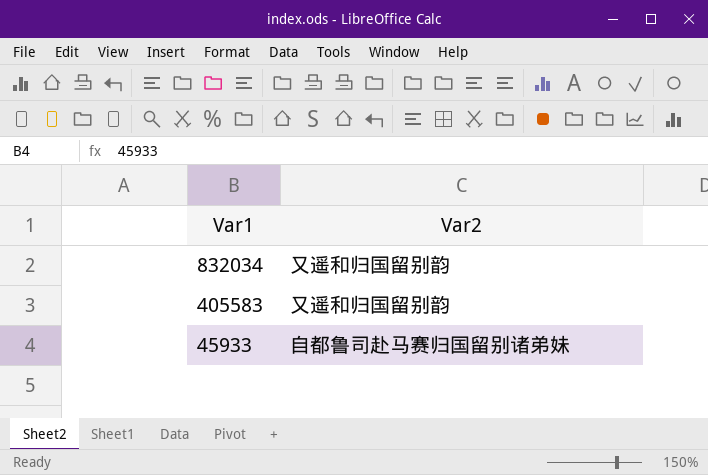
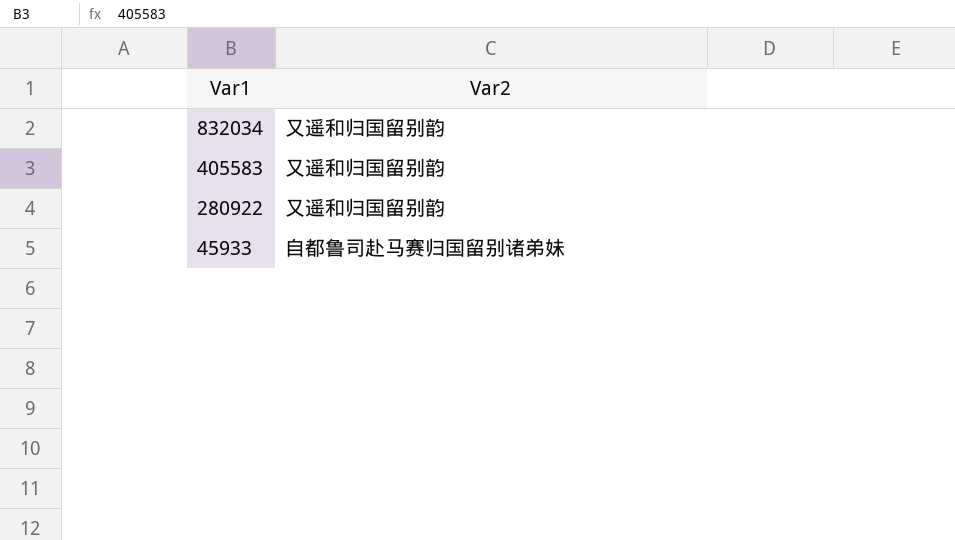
row 280922: none -> 又遥和归国留别韵

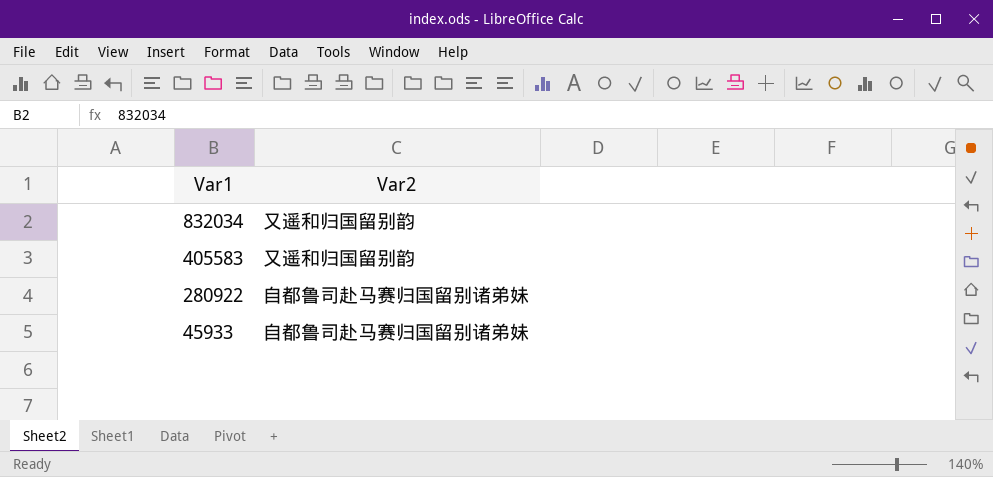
280922 | Var2: 又遥和归国留别韵 -> 自都鲁司赴马赛归国留别诸弟妹

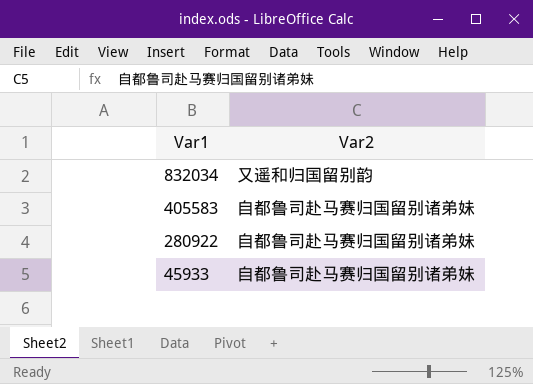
405583 | Var2: 又遥和归国留别韵 -> 自都鲁司赴马赛归国留别诸弟妹

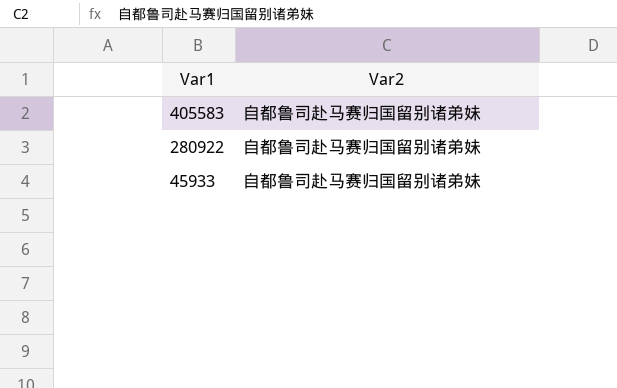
row 832034: 又遥和归国留别韵 -> none

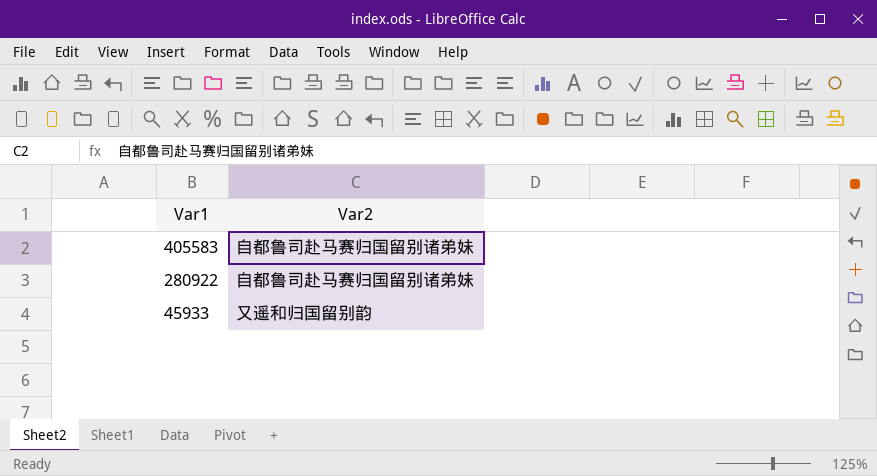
45933 | Var2: 自都鲁司赴马赛归国留别诸弟妹 -> 又遥和归国留别韵

